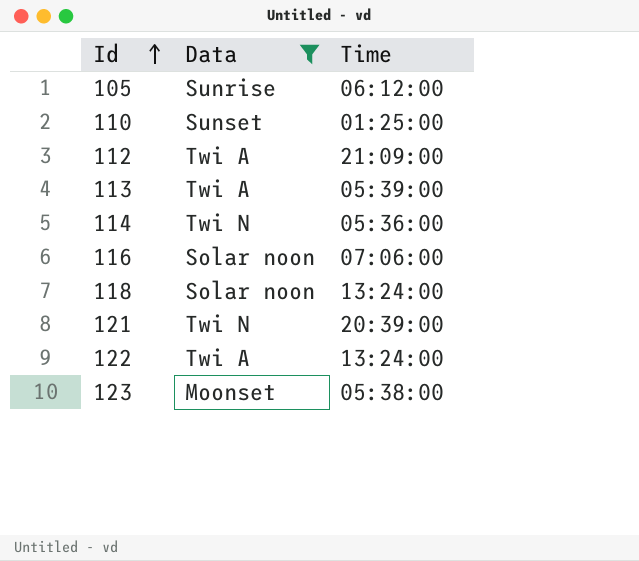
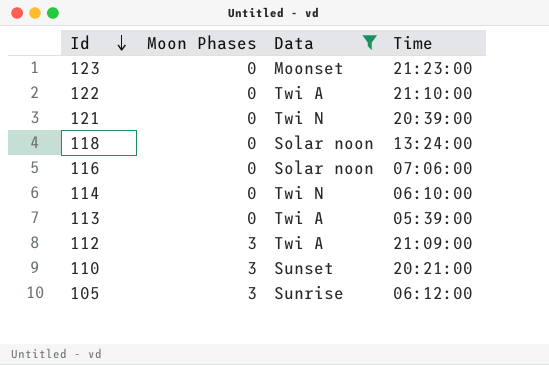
row order: Id ascending -> Id descending
column Moon Phases | position: none -> 2
123 | Time: 05:38:00 -> 21:23:00
122 | Time: 13:24:00 -> 21:10:00
114 | Time: 05:36:00 -> 06:10:00
110 | Time: 01:25:00 -> 20:21:00

